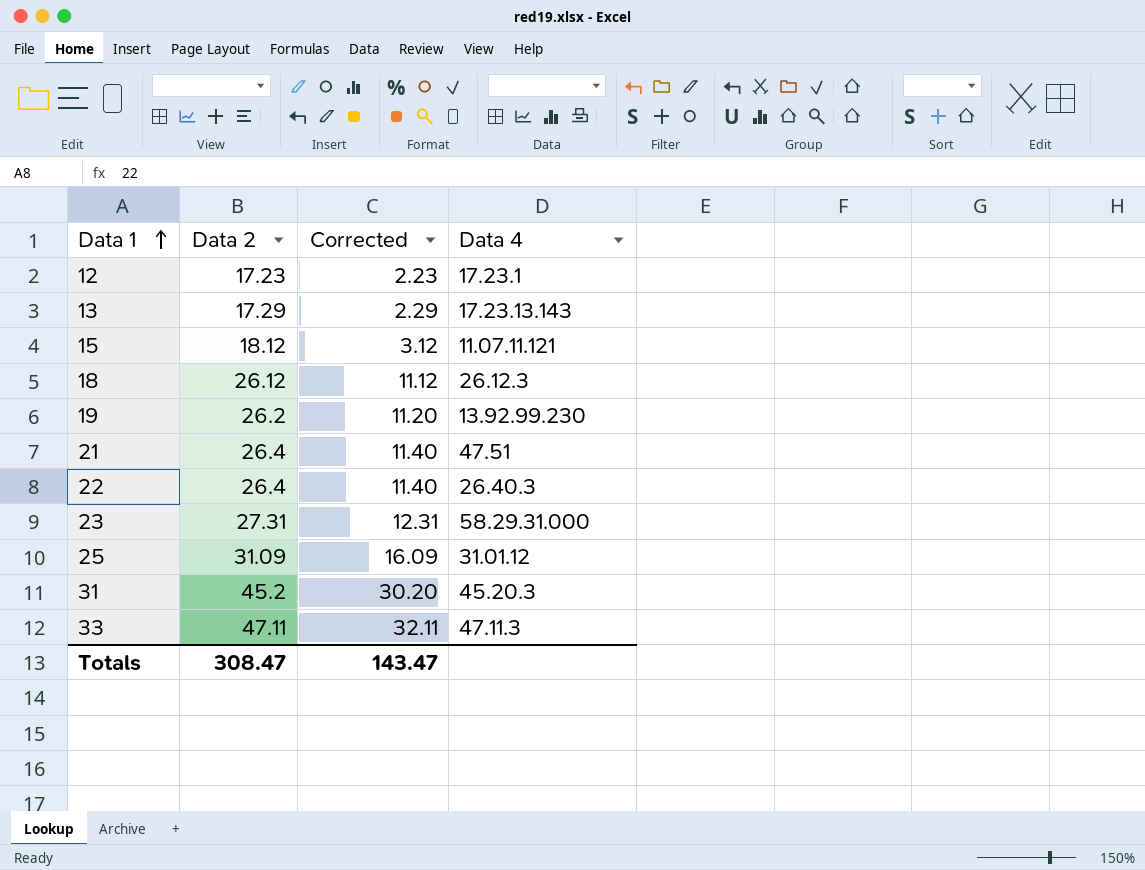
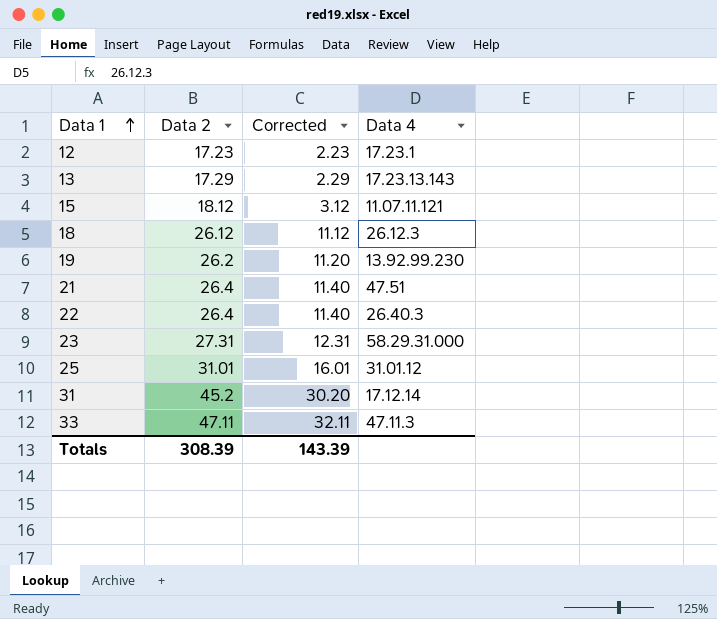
25 | Data 2: 31.09 -> 31.01
25 | Corrected: 16.09 -> 16.01
31 | Data 4: 45.20.3 -> 17.12.14
Totals | Data 2: 308.47 -> 308.39
Totals | Corrected: 143.47 -> 143.39

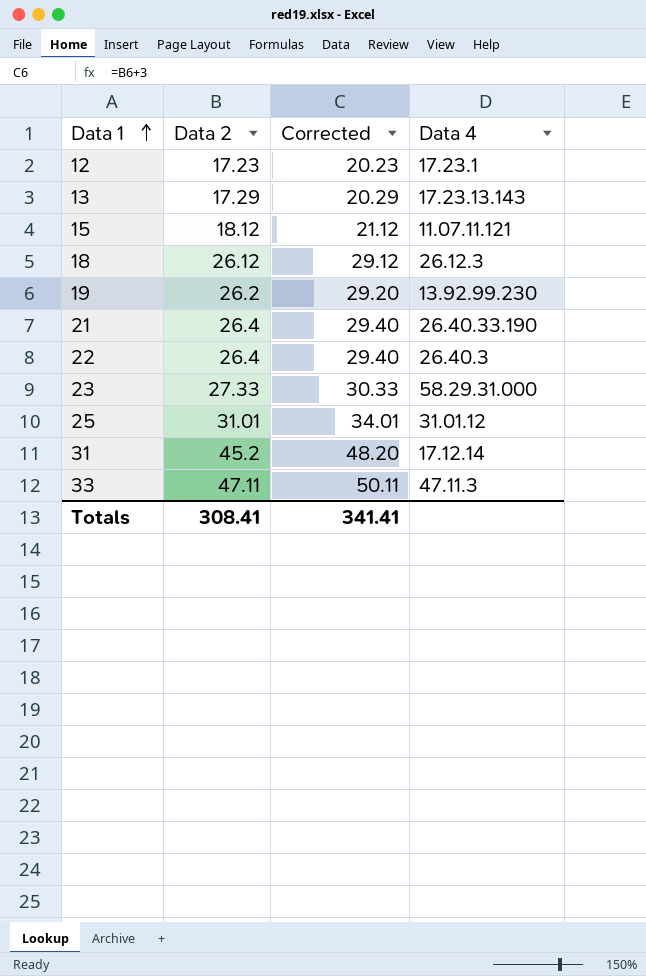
column Corrected | formula: [Data 2] - 15 -> [Data 2] + 3
21 | Data 4: 47.51 -> 26.40.33.190
23 | Data 2: 27.31 -> 27.33
Totals | Data 2: 308.39 -> 308.41
Totals | Corrected: 143.39 -> 341.41

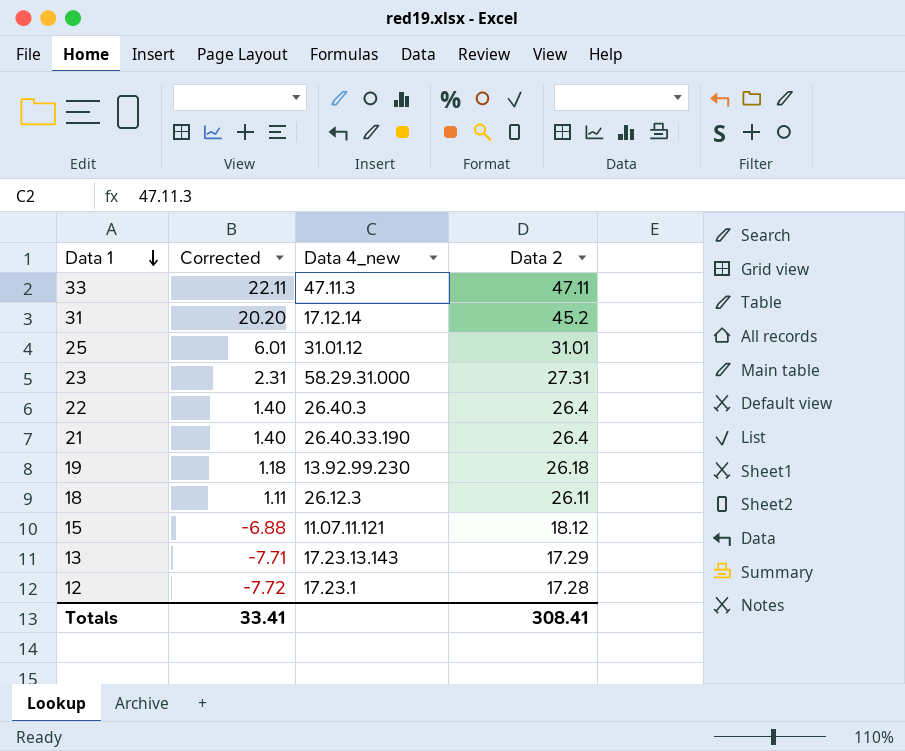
row order: Data 1 ascending -> Data 1 descending
column Corrected | formula: [Data 2] + 3 -> [Data 2] - 25
column name: Data 4 -> Data 4_new
column Data 2 | position: 2 -> 4
23 | Data 2: 27.33 -> 27.31
19 | Data 2: 26.2 -> 26.18
18 | Data 2: 26.12 -> 26.11
12 | Data 2: 17.23 -> 17.28
Totals | Corrected: 341.41 -> 33.41

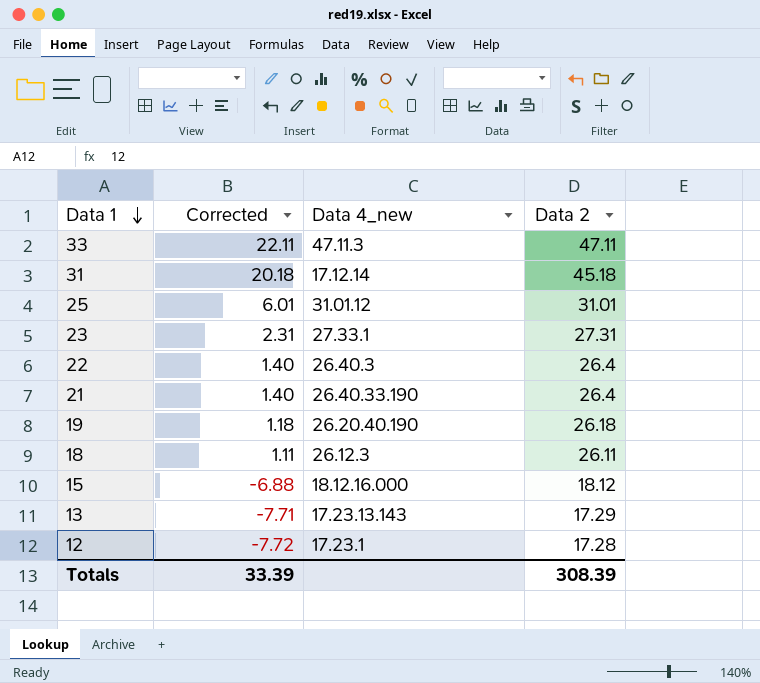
31 | Corrected: 20.20 -> 20.18
31 | Data 2: 45.2 -> 45.18
23 | Data 4_new: 58.29.31.000 -> 27.33.1
19 | Data 4_new: 13.92.99.230 -> 26.20.40.190
15 | Data 4_new: 11.07.11.121 -> 18.12.16.000
Totals | Corrected: 33.41 -> 33.39
Totals | Data 2: 308.41 -> 308.39

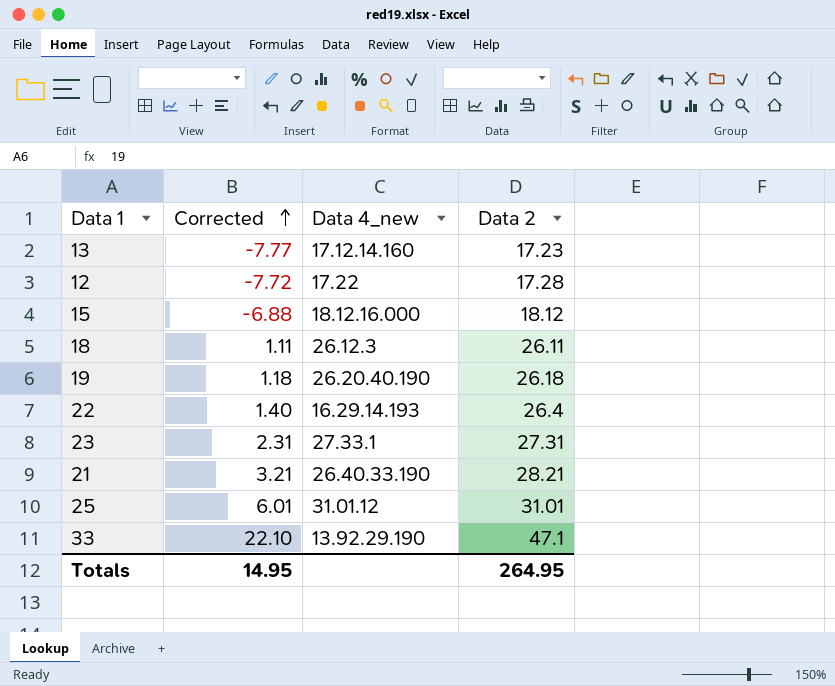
row order: Data 1 descending -> Corrected ascending
row 31: 20.18 | 17.12.14 | 45.18 -> none
13 | Corrected: -7.71 -> -7.77
13 | Data 4_new: 17.23.13.143 -> 17.12.14.160
13 | Data 2: 17.29 -> 17.23
12 | Data 4_new: 17.23.1 -> 17.22
22 | Data 4_new: 26.40.3 -> 16.29.14.193
21 | Corrected: 1.40 -> 3.21
21 | Data 2: 26.4 -> 28.21
33 | Corrected: 22.11 -> 22.10
33 | Data 4_new: 47.11.3 -> 13.92.29.190
33 | Data 2: 47.11 -> 47.1
Totals | Corrected: 33.39 -> 14.95
Totals | Data 2: 308.39 -> 264.95

